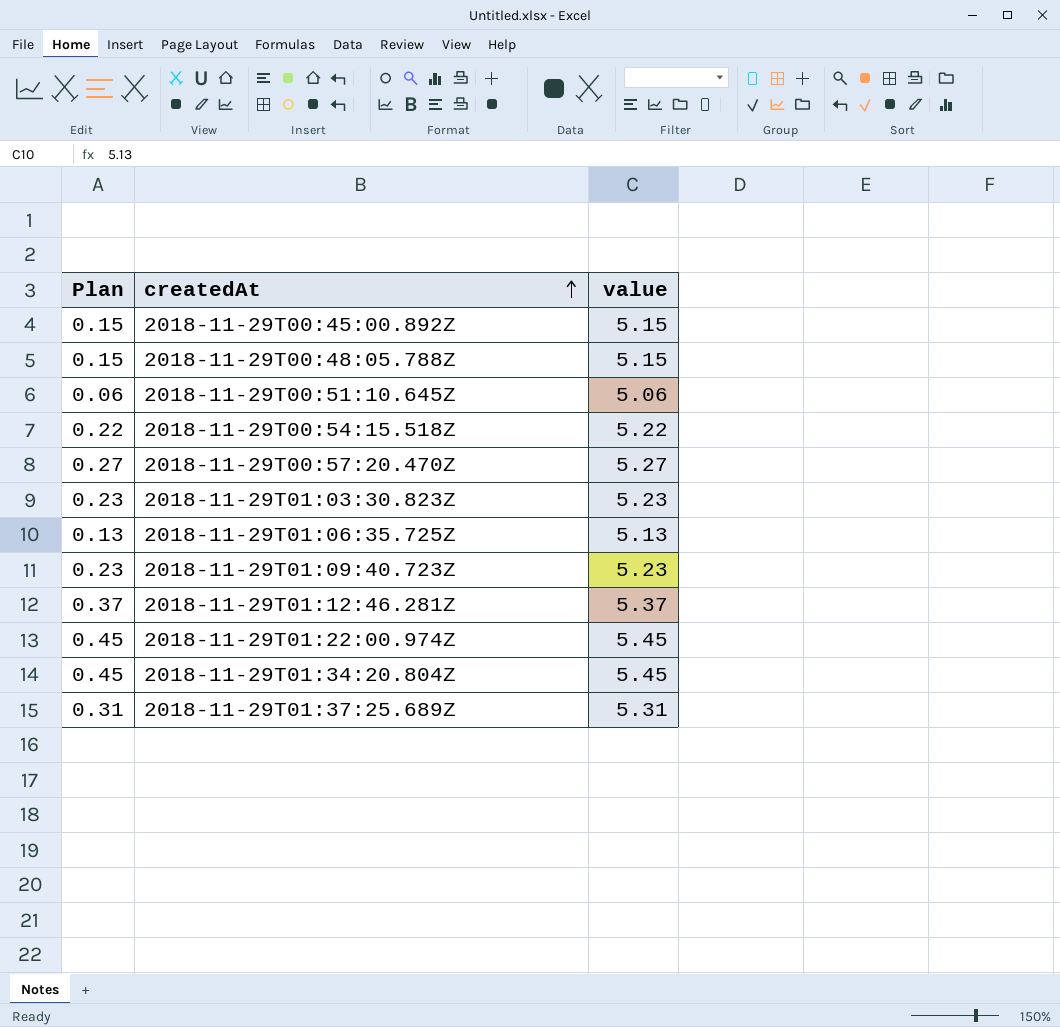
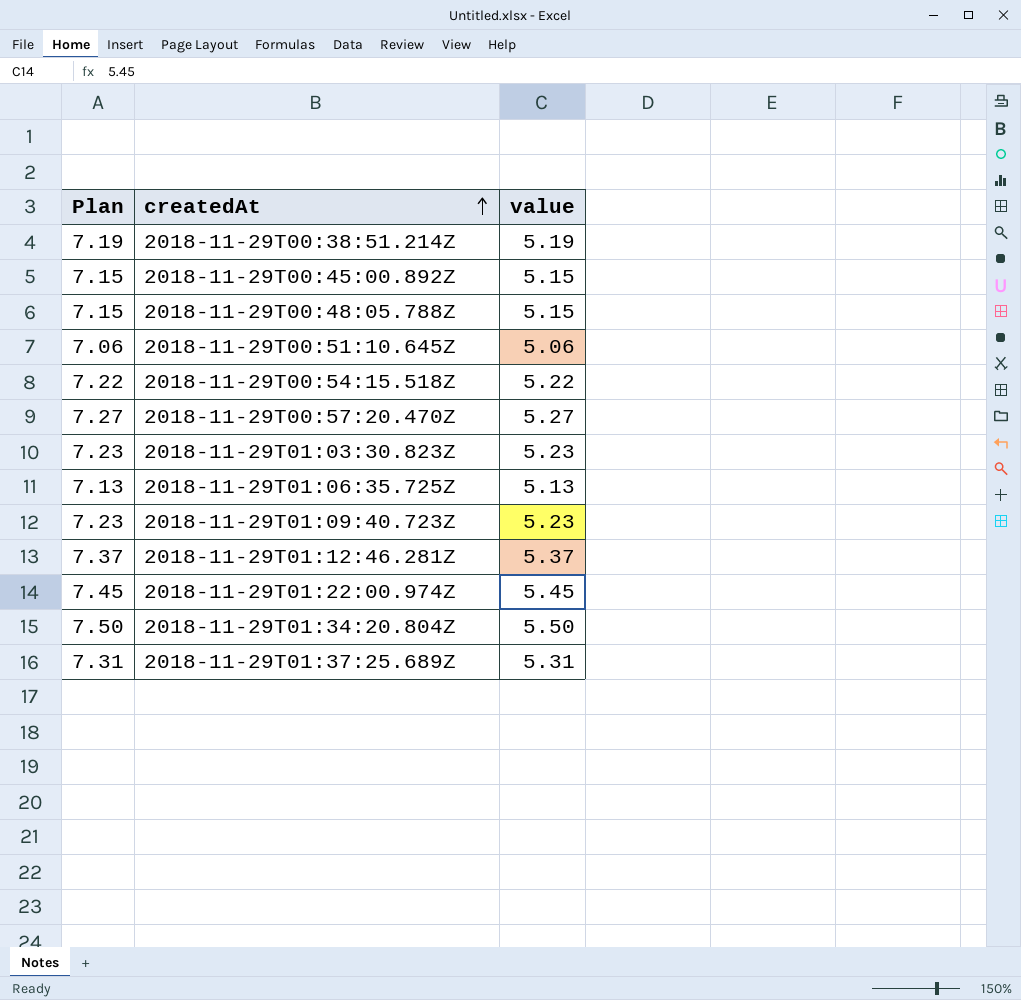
column Plan | formula: [value] - 5 -> [value] + 2
row 2018-11-29T00:38:51.214Z: none -> 7.19 | 5.19
2018-11-29T01:34:20.804Z | value: 5.45 -> 5.50

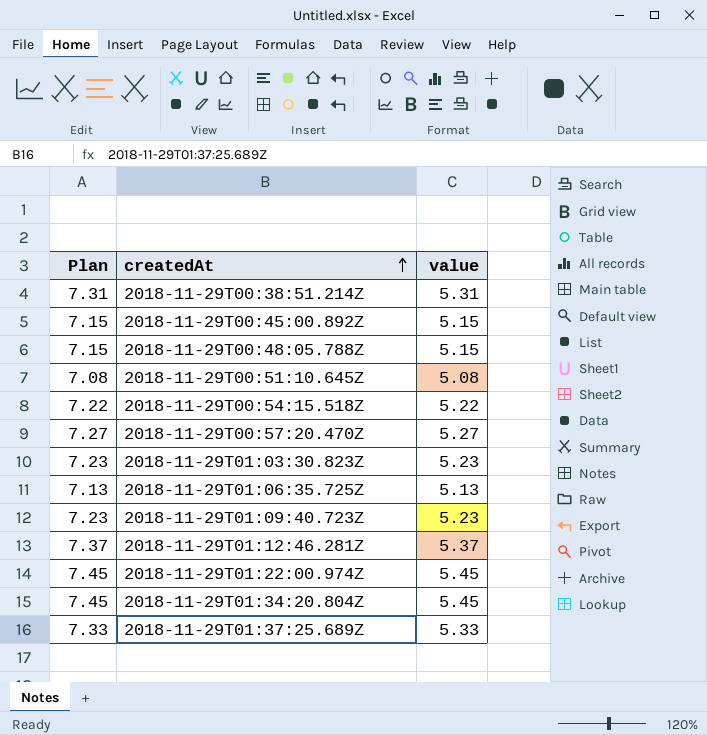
2018-11-29T00:38:51.214Z | Plan: 7.19 -> 7.31
2018-11-29T00:38:51.214Z | value: 5.19 -> 5.31
2018-11-29T00:51:10.645Z | Plan: 7.06 -> 7.08
2018-11-29T00:51:10.645Z | value: 5.06 -> 5.08
2018-11-29T01:34:20.804Z | Plan: 7.50 -> 7.45
2018-11-29T01:34:20.804Z | value: 5.50 -> 5.45
2018-11-29T01:37:25.689Z | Plan: 7.31 -> 7.33
2018-11-29T01:37:25.689Z | value: 5.31 -> 5.33

